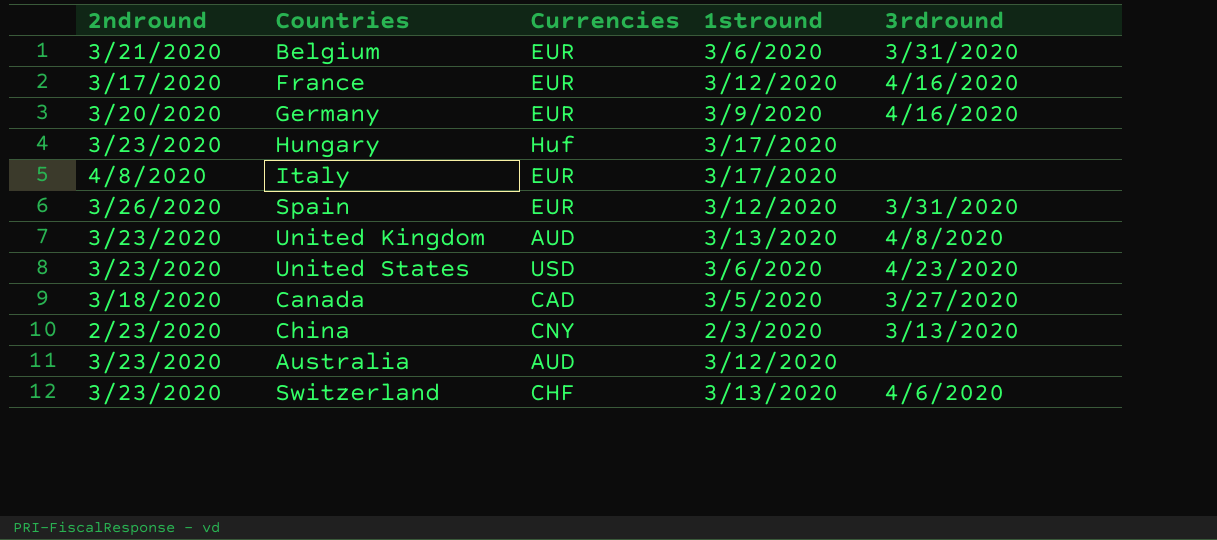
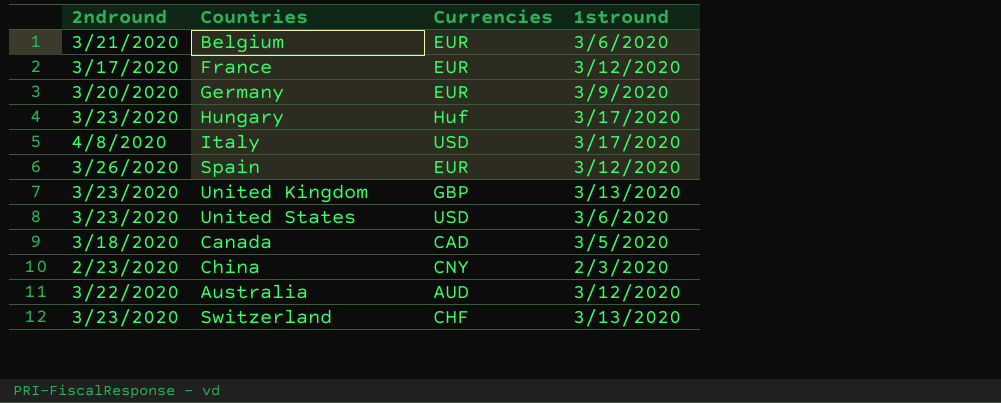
column 3rdround | position: 5 -> none
Italy | Currencies: EUR -> USD
United Kingdom | Currencies: AUD -> GBP
Australia | 2ndround: 3/23/2020 -> 3/22/2020

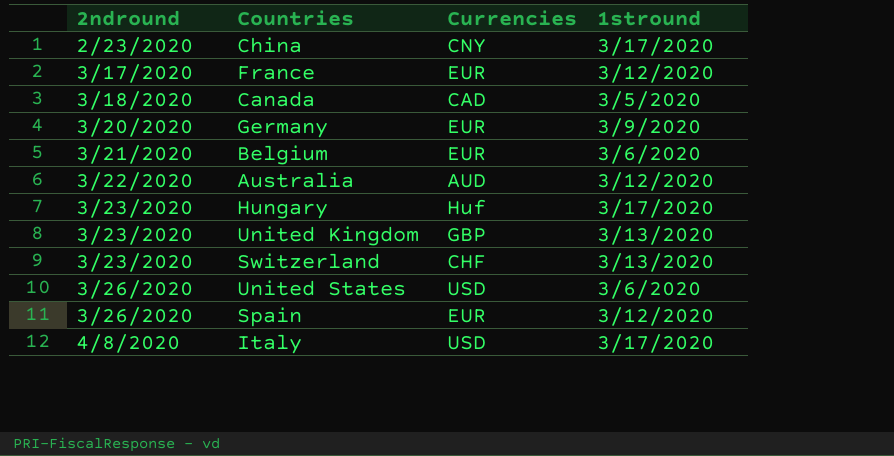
row order: none -> 2ndround ascending
China | 1stround: 2/3/2020 -> 3/17/2020
United States | 2ndround: 3/23/2020 -> 3/26/2020

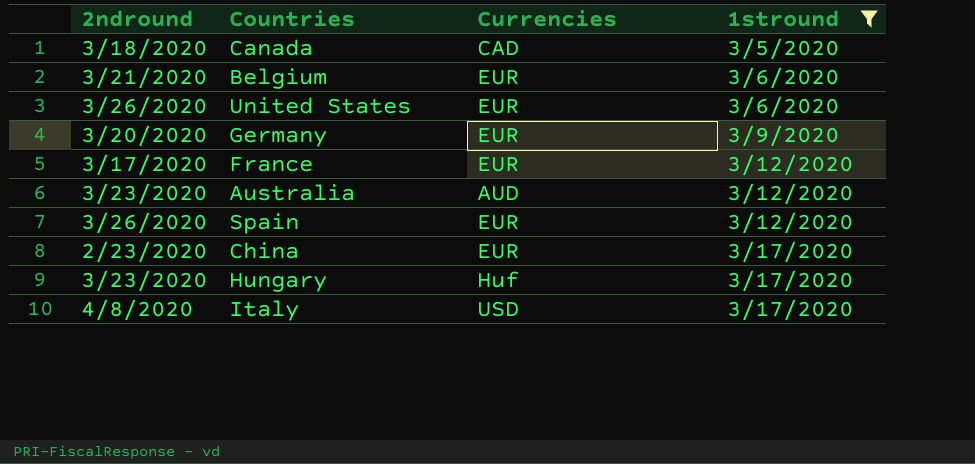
filter: none -> 1stround != 3/13/2020
row order: 2ndround ascending -> 1stround ascending
United States | Currencies: USD -> EUR
Australia | 2ndround: 3/22/2020 -> 3/23/2020
China | Currencies: CNY -> EUR

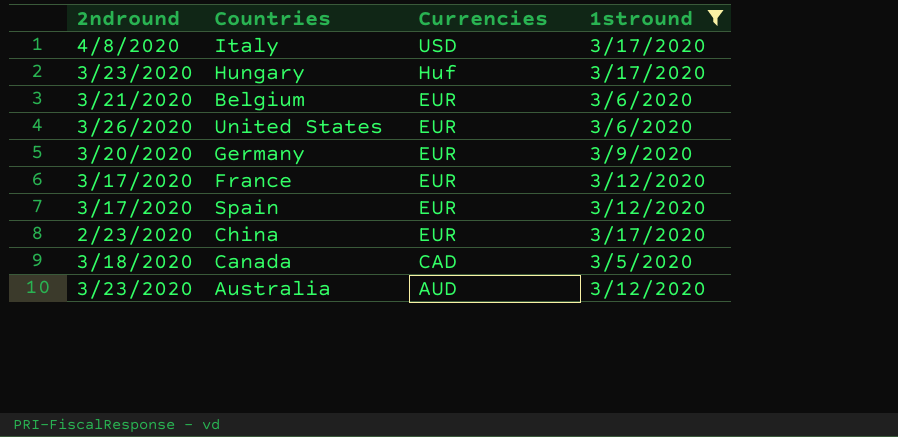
row order: 1stround ascending -> Currencies descending
Spain | 2ndround: 3/26/2020 -> 3/17/2020

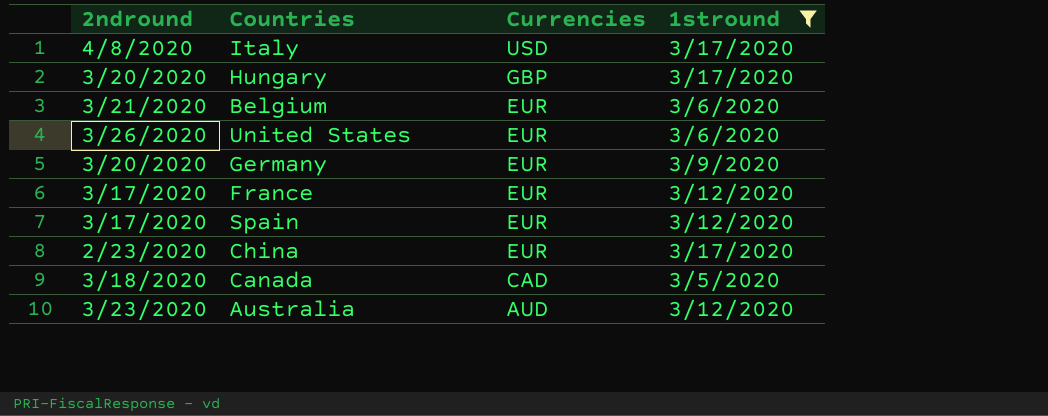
Hungary | 2ndround: 3/23/2020 -> 3/20/2020
Hungary | Currencies: Huf -> GBP

